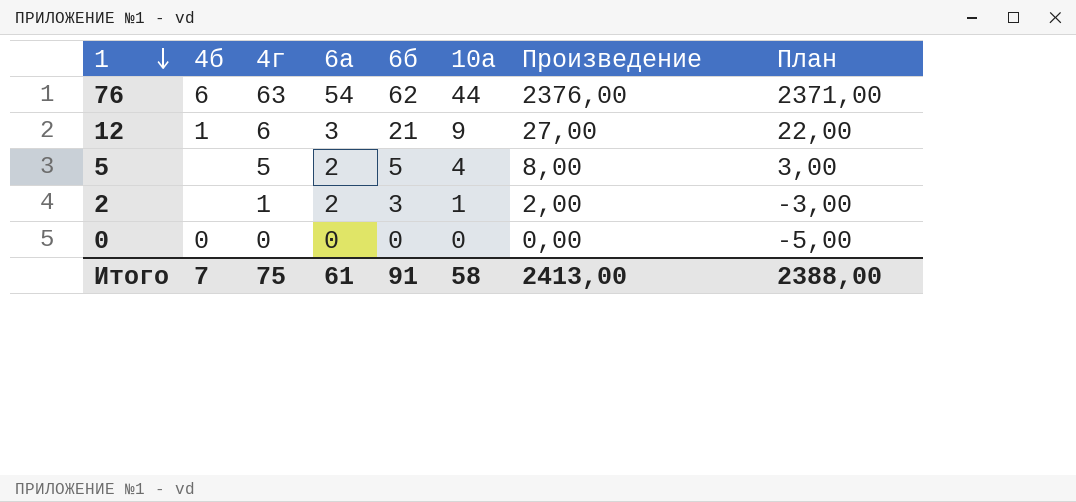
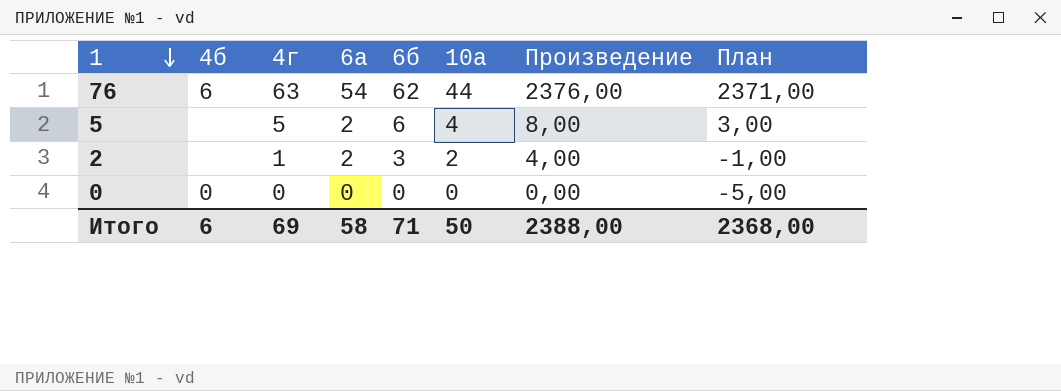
row 12: 1 | 6 | 3 | 21 | 9 | 27,00 | 22,00 -> none
5 | 6б: 5 -> 6
2 | 10а: 1 -> 2
2 | Произведение: 2,00 -> 4,00
2 | План: -3,00 -> -1,00
Итого | 4б: 7 -> 6
Итого | 4г: 75 -> 69
Итого | 6а: 61 -> 58
Итого | 6б: 91 -> 71
Итого | 10а: 58 -> 50
Итого | Произведение: 2413,00 -> 2388,00
Итого | План: 2388,00 -> 2368,00

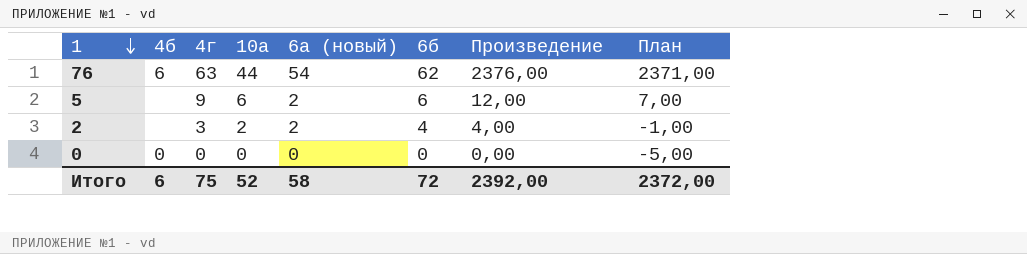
column 10а | position: 6 -> 4
column name: 6а -> 6а (новый)
5 | 4г: 5 -> 9
5 | 10а: 4 -> 6
5 | Произведение: 8,00 -> 12,00
5 | План: 3,00 -> 7,00
2 | 4г: 1 -> 3
2 | 6б: 3 -> 4
Итого | 4г: 69 -> 75
Итого | 10а: 50 -> 52
Итого | 6б: 71 -> 72
Итого | Произведение: 2388,00 -> 2392,00
Итого | План: 2368,00 -> 2372,00

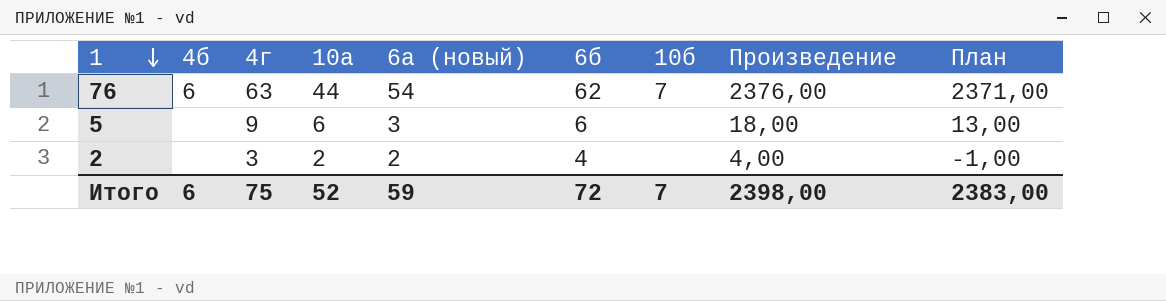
column 10б | position: none -> 7
row 0: 0 | 0 | 0 | 0 | 0 | 0,00 | -5,00 -> none
5 | 6а (новый): 2 -> 3
5 | Произведение: 12,00 -> 18,00
5 | План: 7,00 -> 13,00
Итого | 6а (новый): 58 -> 59
Итого | Произведение: 2392,00 -> 2398,00
Итого | План: 2372,00 -> 2383,00

